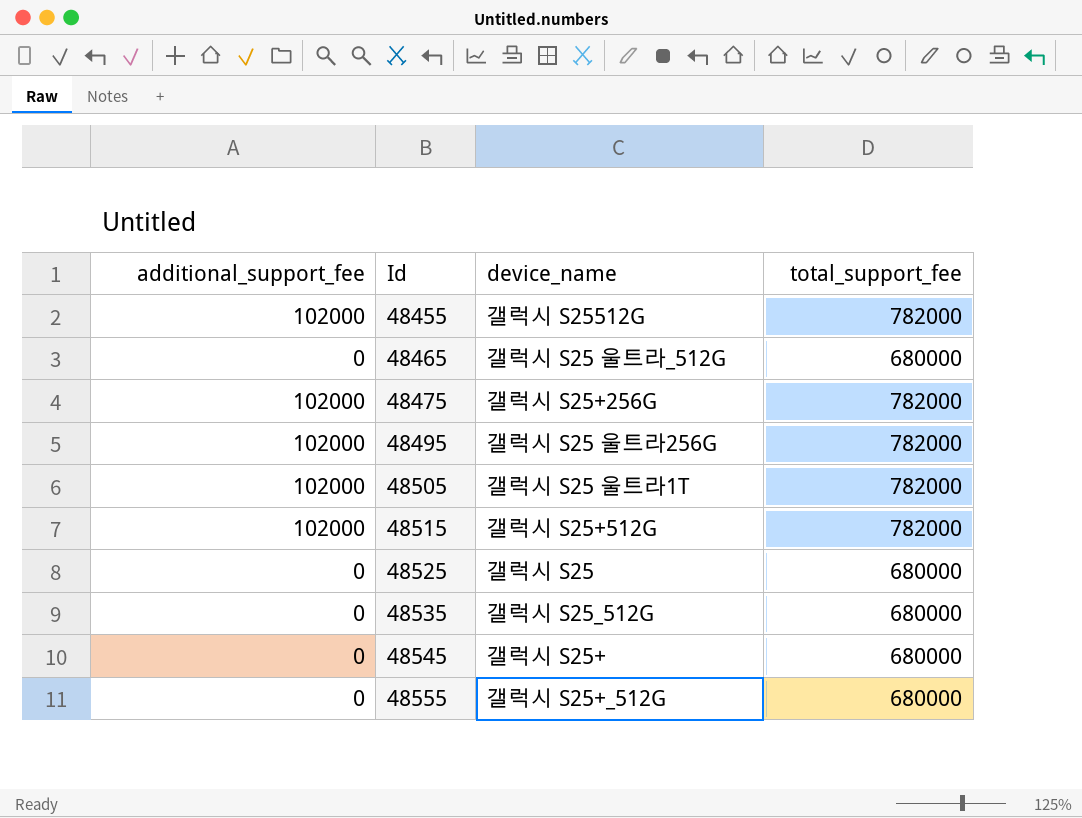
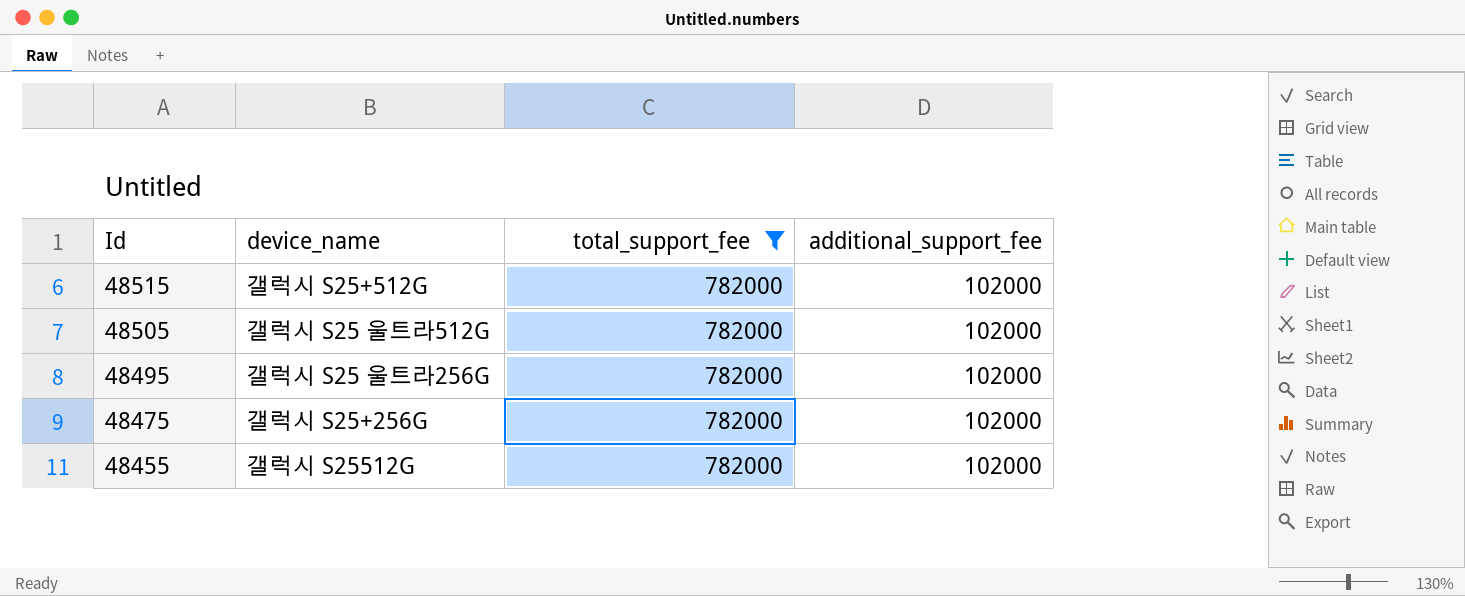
filter: none -> total_support_fee = 782000
row order: Id ascending -> Id descending
column additional_support_fee | position: 1 -> 4
48505 | device_name: 갤럭시 S25 울트라1T -> 갤럭시 S25 울트라512G

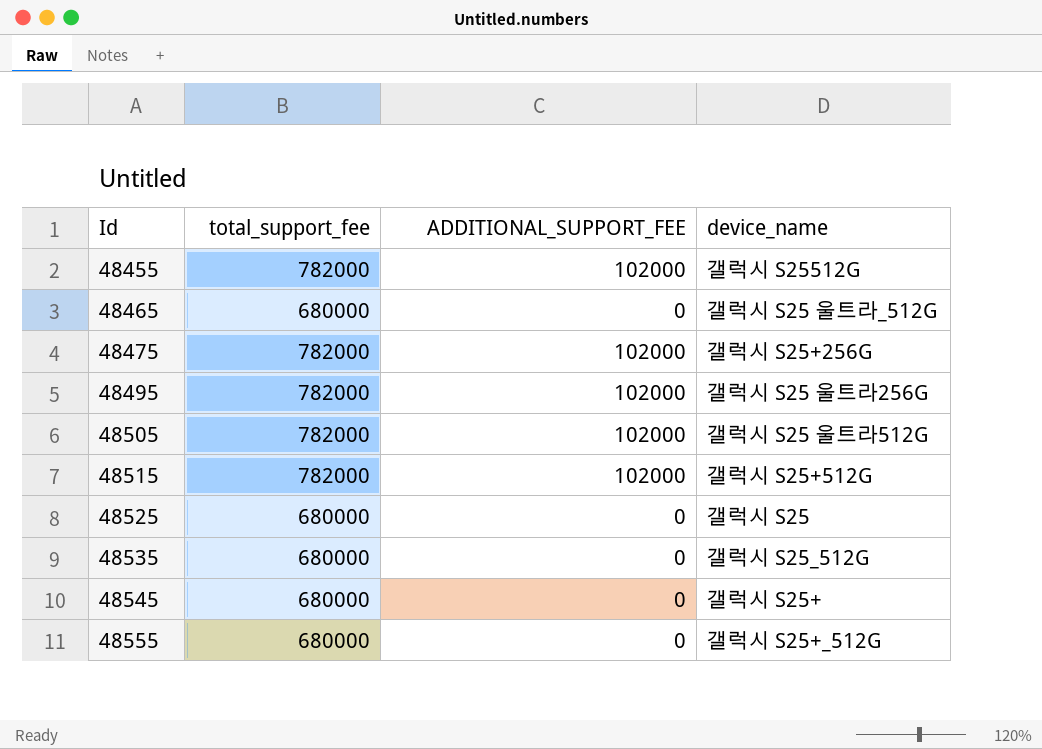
filter: total_support_fee = 782000 -> none
row order: Id descending -> Id ascending
column name: additional_support_fee -> ADDITIONAL_SUPPORT_FEE
column device_name | position: 2 -> 4

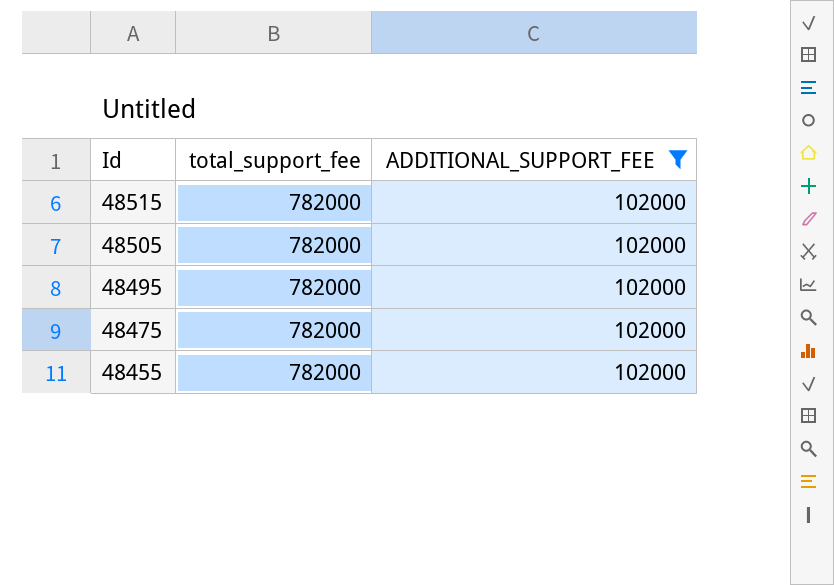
filter: none -> ADDITIONAL_SUPPORT_FEE = 102000
row order: Id ascending -> Id descending
column device_name | position: 4 -> none

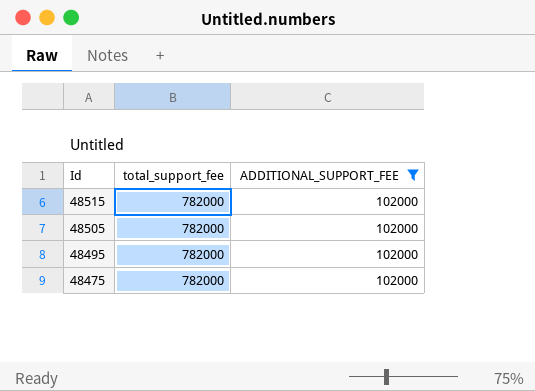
row 48455: 782000 | 102000 -> none

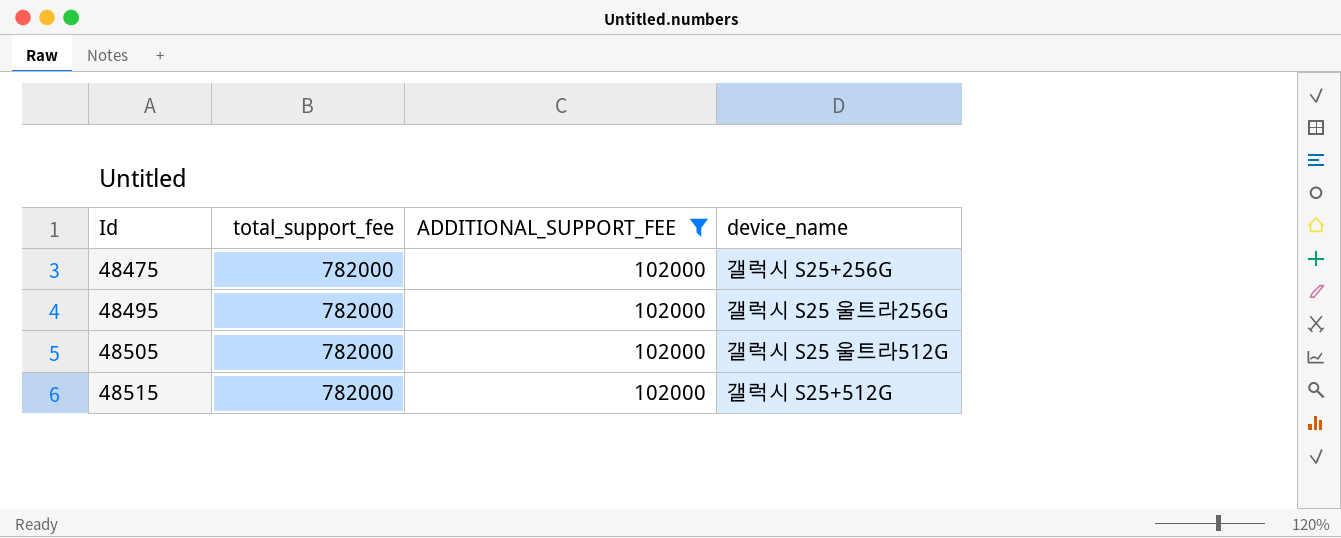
row order: Id descending -> Id ascending
column device_name | position: none -> 4

